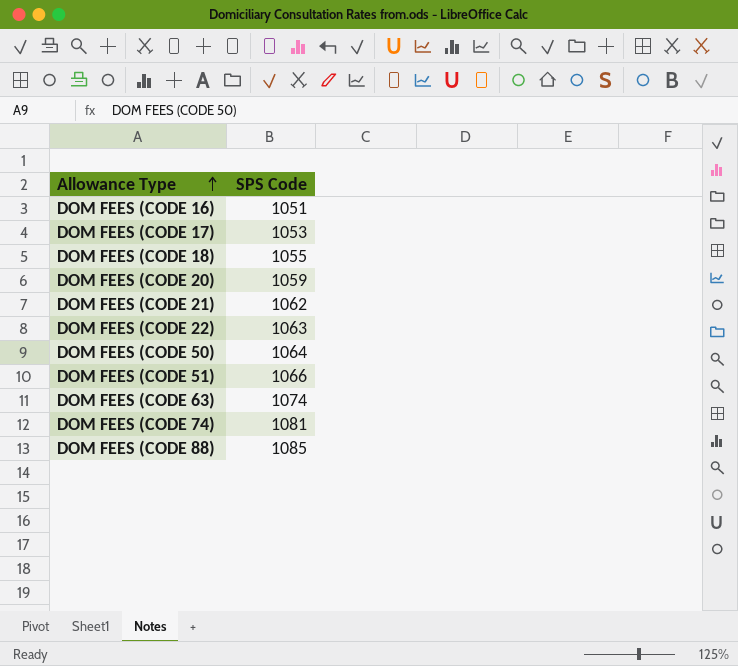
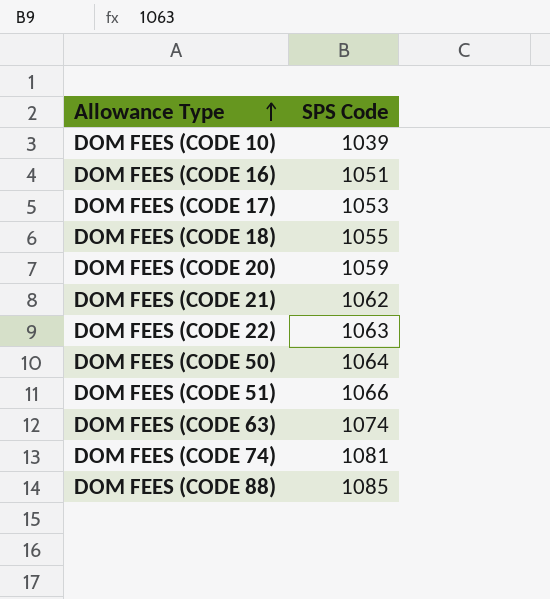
row DOM FEES (CODE 10): none -> 1039

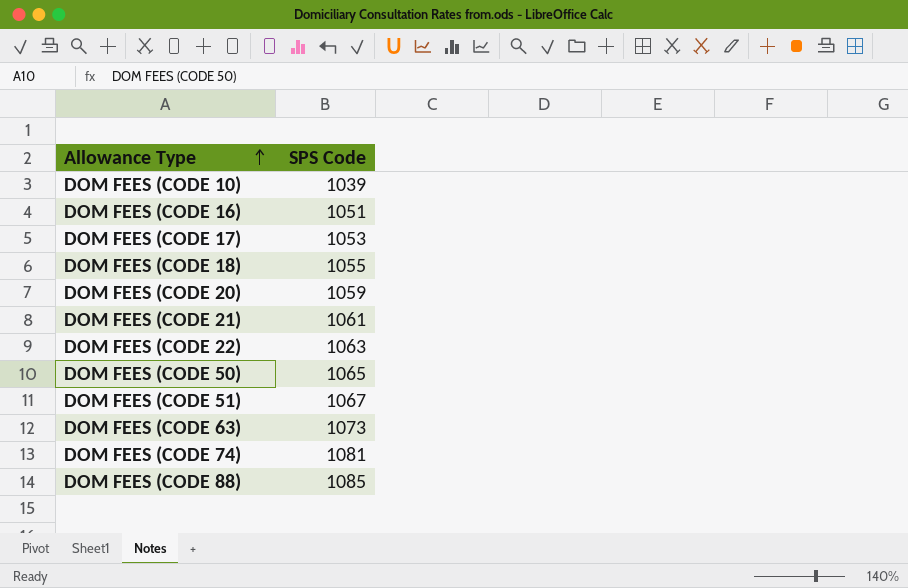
DOM FEES (CODE 21) | SPS Code: 1062 -> 1061
DOM FEES (CODE 50) | SPS Code: 1064 -> 1065
DOM FEES (CODE 51) | SPS Code: 1066 -> 1067
DOM FEES (CODE 63) | SPS Code: 1074 -> 1073

